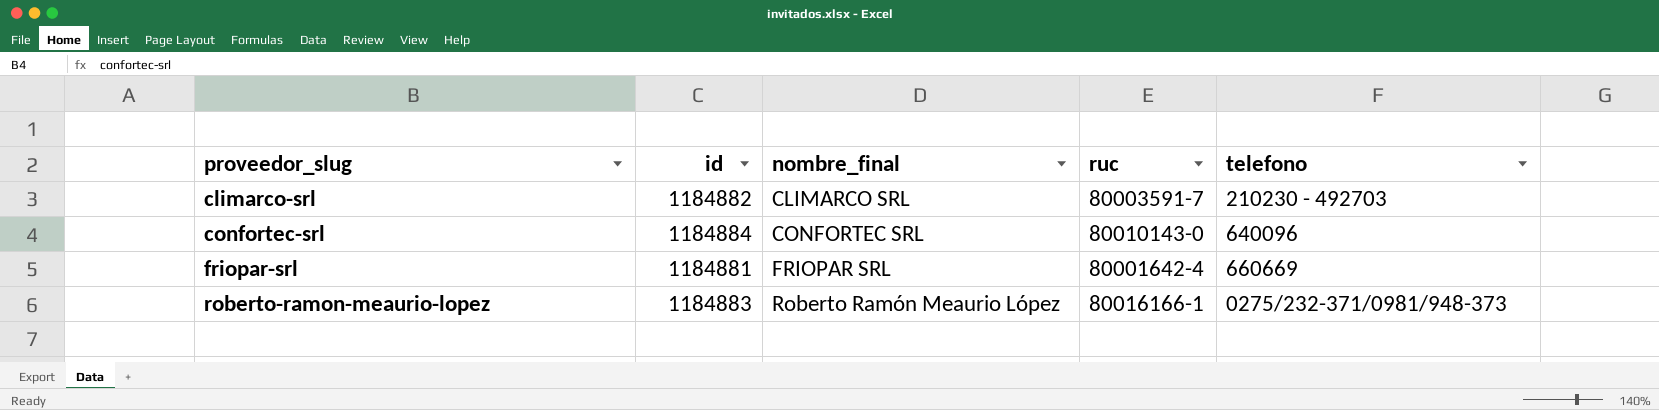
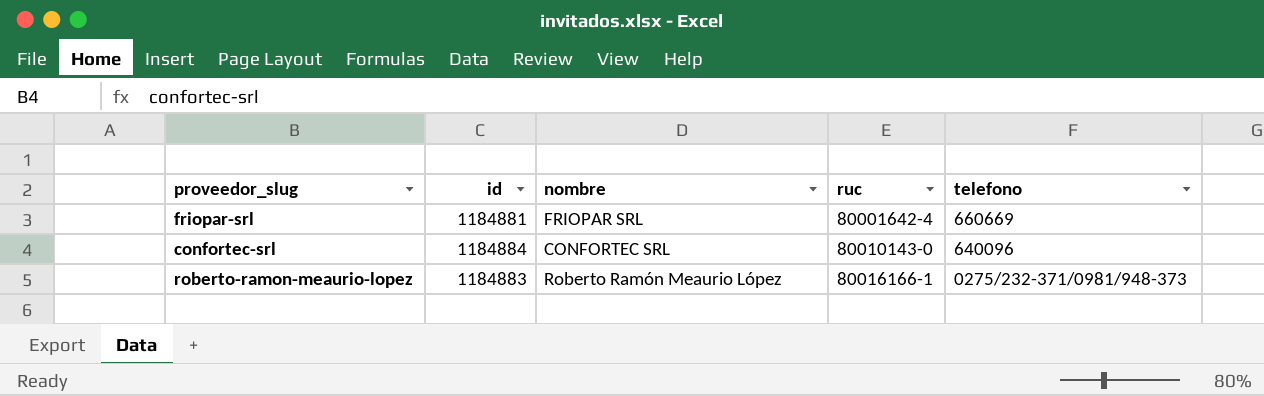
row order: proveedor_slug ascending -> ruc ascending
column name: nombre_final -> nombre
row climarco-srl: 1184882 | CLIMARCO SRL | 80003591-7 | 210230 - 492703 -> none

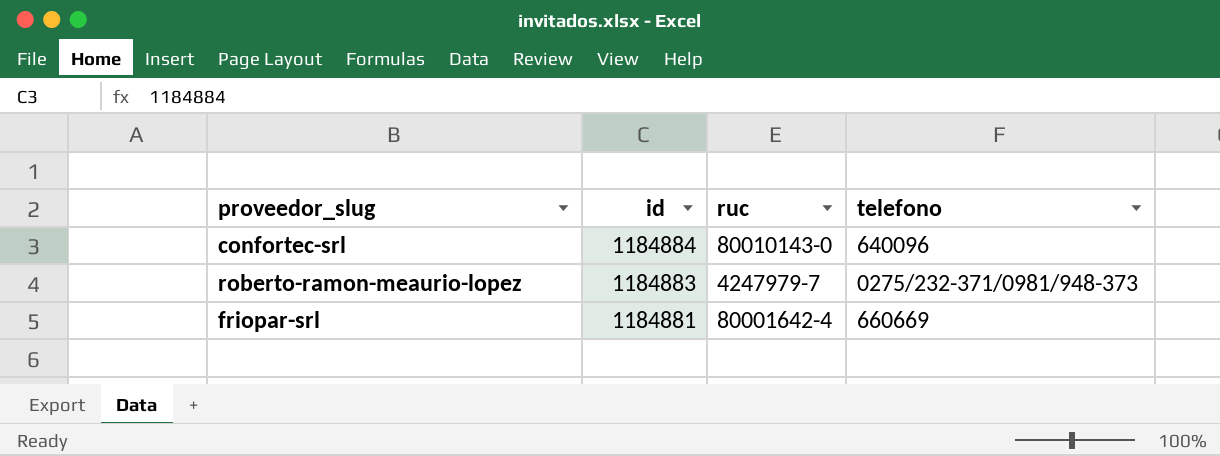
row order: ruc ascending -> id descending
column nombre | position: 3 -> none
roberto-ramon-meaurio-lopez | ruc: 80016166-1 -> 4247979-7

